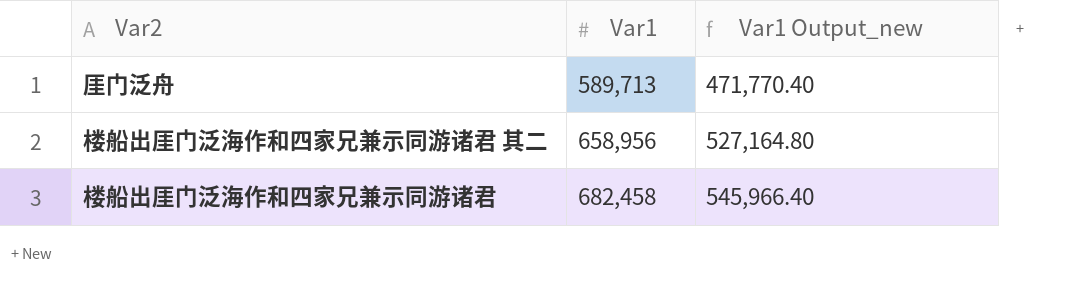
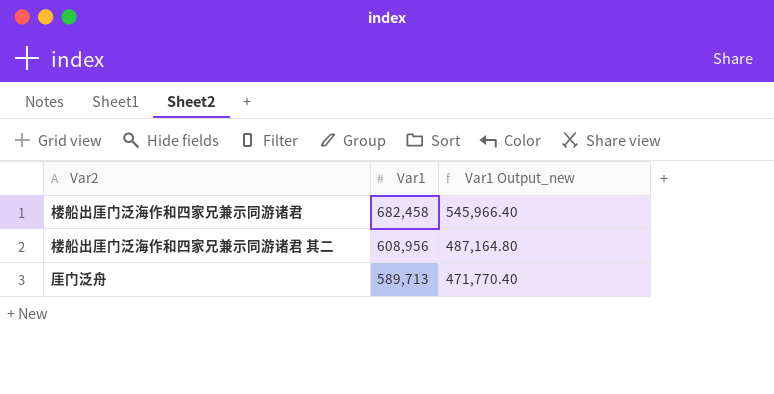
row order: Var1 ascending -> Var1 descending
楼船出厓门泛海作和四家兄兼示同游诸君 其二 | Var1: 658,956 -> 608,956
楼船出厓门泛海作和四家兄兼示同游诸君 其二 | Var1 Output_new: 527,164.80 -> 487,164.80

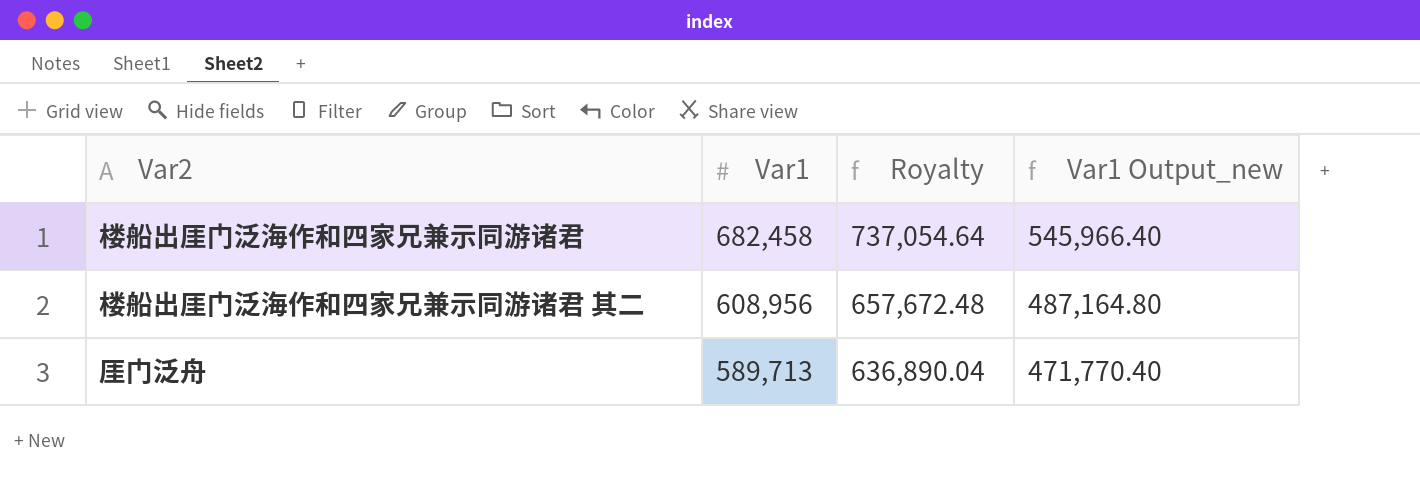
column Royalty | formula: none -> [Var1] * 1.08

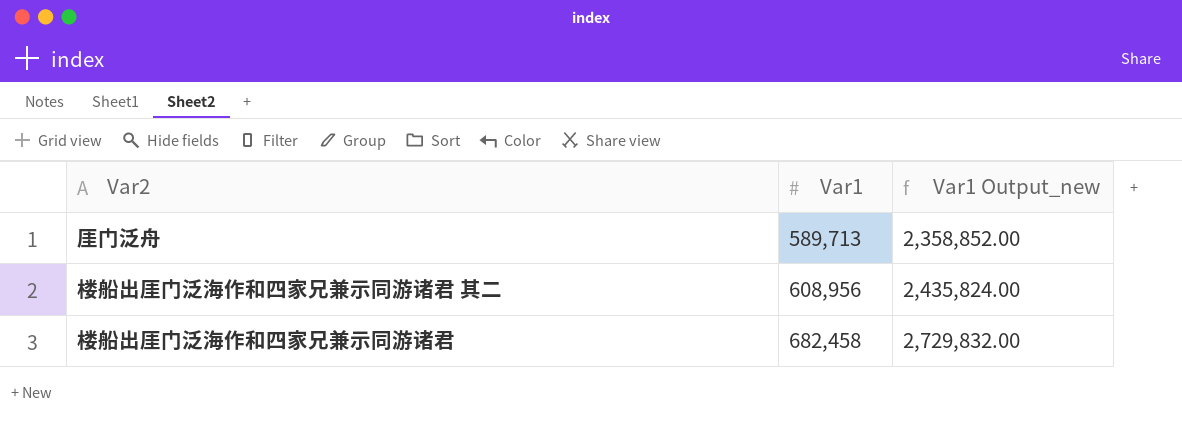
row order: Var1 descending -> Var1 ascending
column Royalty | formula: [Var1] * 1.08 -> none
column Var1 Output_new | formula: [Var1] * 0.8 -> [Var1] * 4

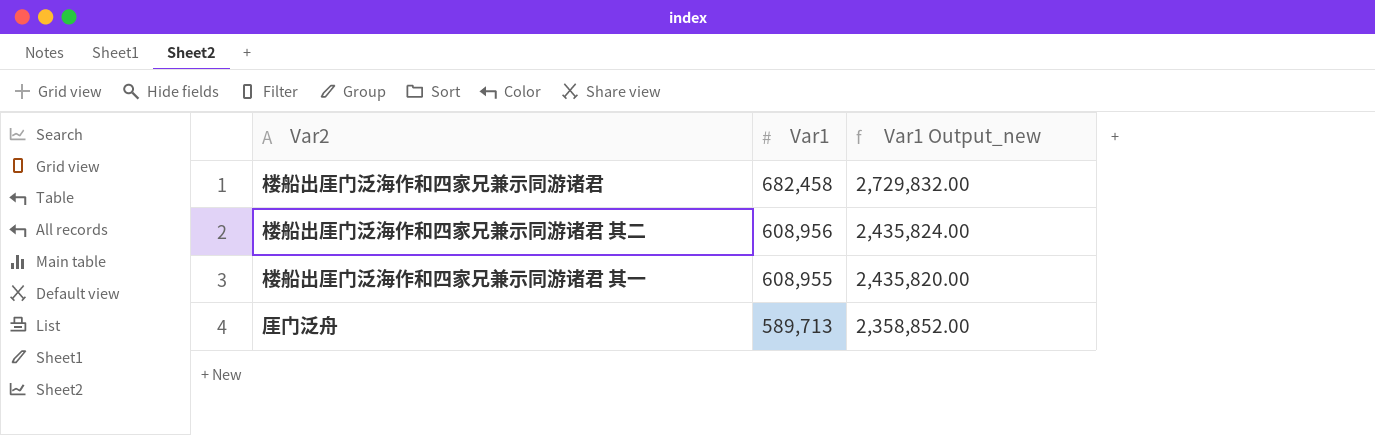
row order: Var1 ascending -> Var1 descending
row 楼船出厓门泛海作和四家兄兼示同游诸君 其一: none -> 608,955 | 2,435,820.00

